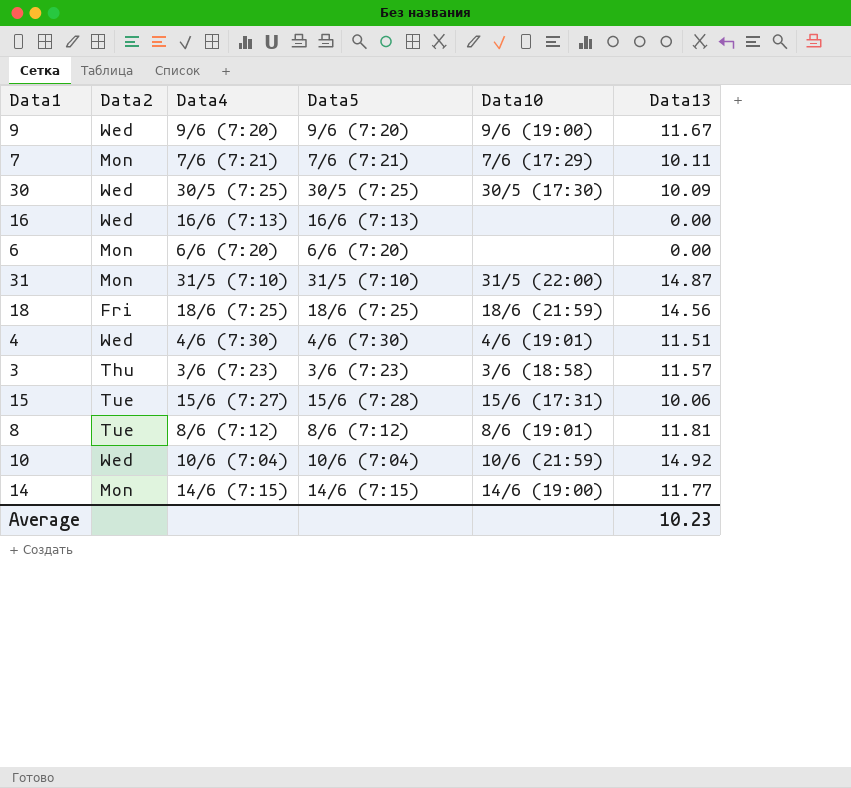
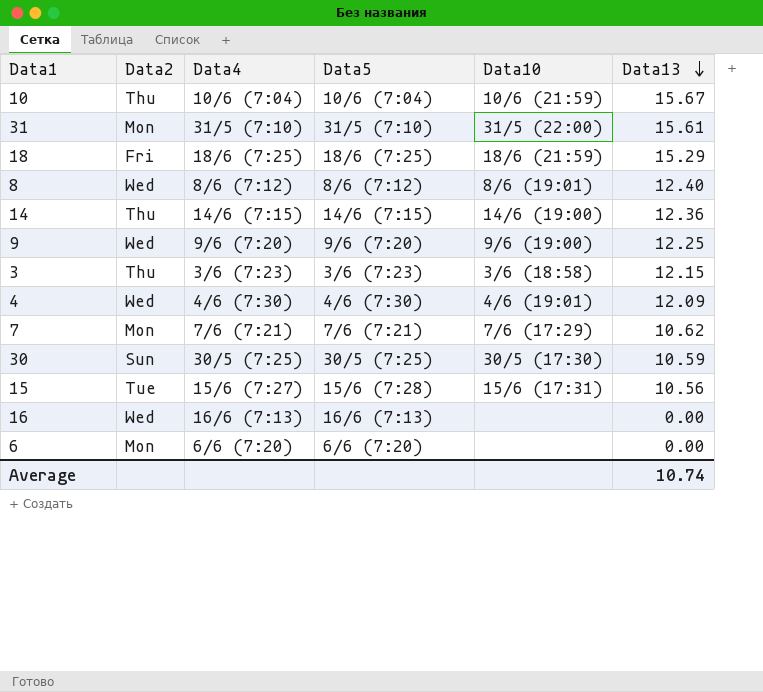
row order: none -> Data13 descending
10 | Data2: Wed -> Thu
10 | Data13: 14.92 -> 15.67
31 | Data13: 14.87 -> 15.61
18 | Data13: 14.56 -> 15.29
8 | Data2: Tue -> Wed
8 | Data13: 11.81 -> 12.40
14 | Data2: Mon -> Thu
14 | Data13: 11.77 -> 12.36
9 | Data13: 11.67 -> 12.25
3 | Data13: 11.57 -> 12.15
4 | Data13: 11.51 -> 12.09
7 | Data13: 10.11 -> 10.62
30 | Data2: Wed -> Sun
30 | Data13: 10.09 -> 10.59
15 | Data13: 10.06 -> 10.56
Average | Data13: 10.23 -> 10.74

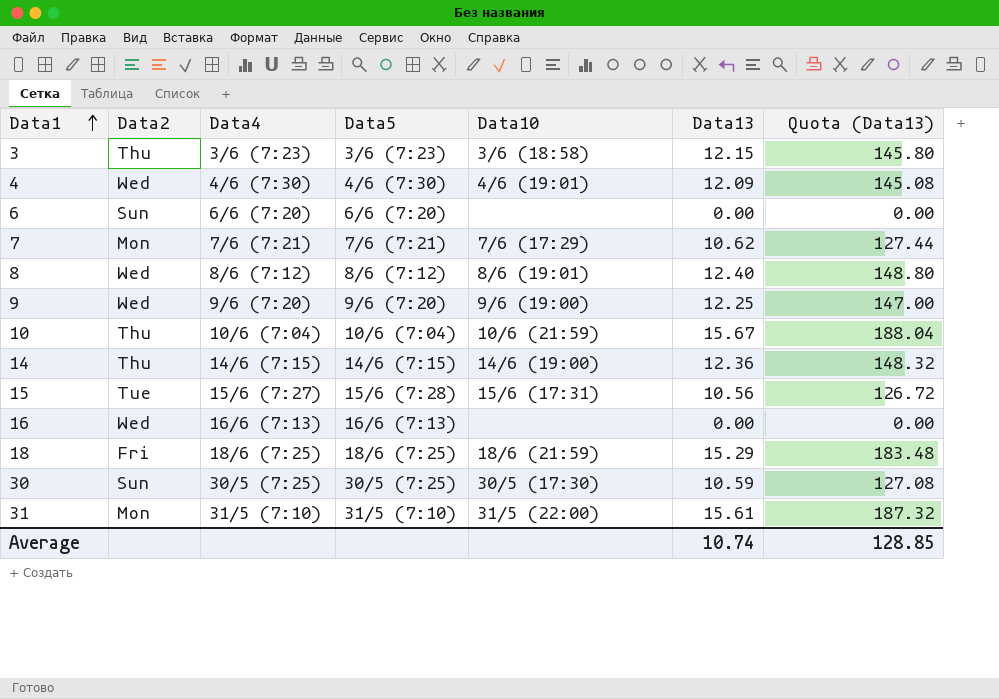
row order: Data13 descending -> Data1 ascending
column Quota (Data13) | formula: none -> [Data13] * 12
6 | Data2: Mon -> Sun

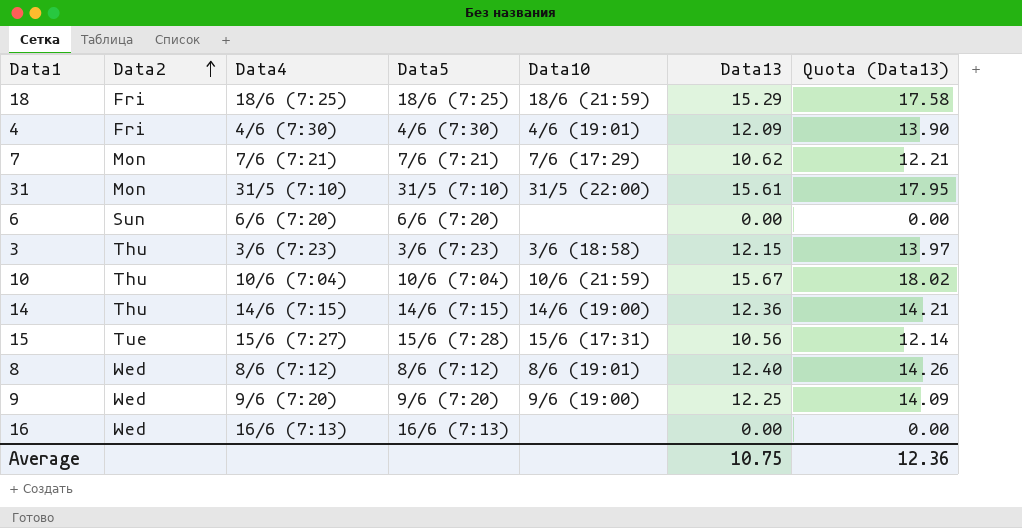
row order: Data1 ascending -> Data2 ascending
column Quota (Data13) | formula: [Data13] * 12 -> [Data13] * 1.15
row 30: Sun | 30/5 (7:25) | 30/5 (7:25) | 30/5 (17:30) | 10.59 | 127.08 -> none
4 | Data2: Wed -> Fri
Average | Data13: 10.74 -> 10.75
Average | Quota (Data13): 128.85 -> 12.36

